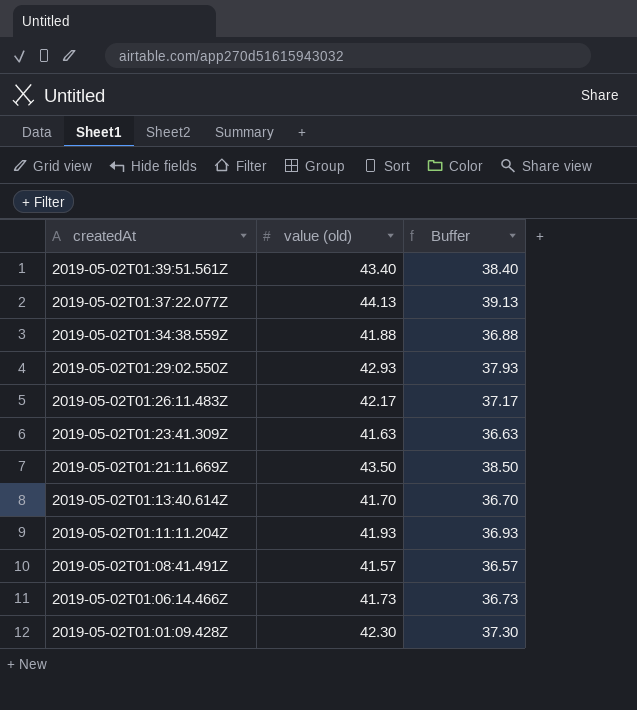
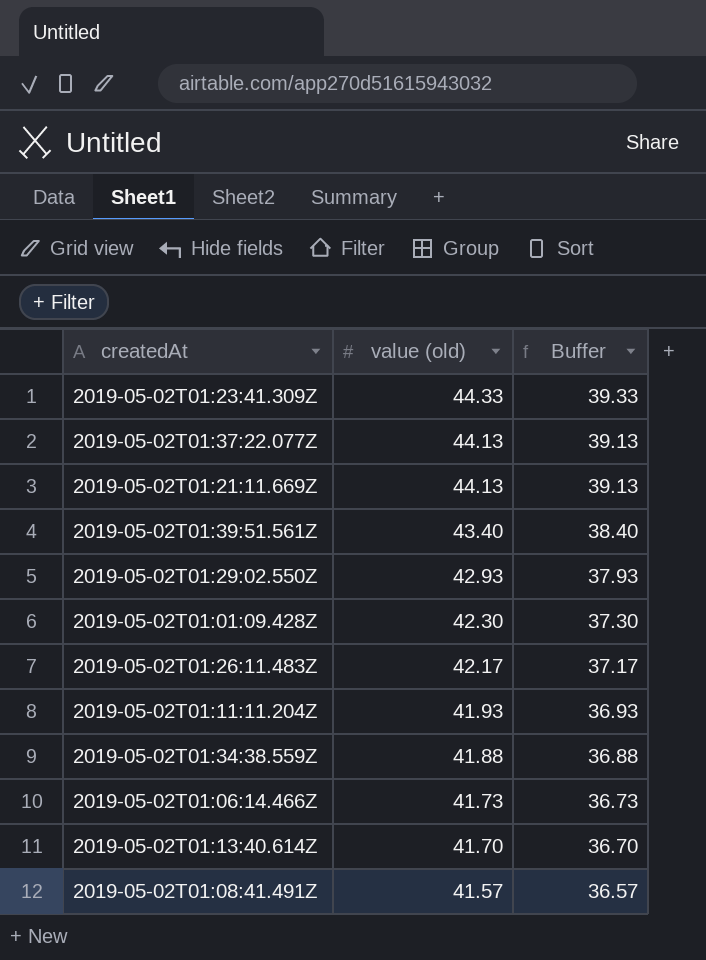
row order: createdAt descending -> value (old) descending
2019-05-02T01:23:41.309Z | value (old): 41.63 -> 44.33
2019-05-02T01:23:41.309Z | Buffer: 36.63 -> 39.33
2019-05-02T01:21:11.669Z | value (old): 43.50 -> 44.13
2019-05-02T01:21:11.669Z | Buffer: 38.50 -> 39.13

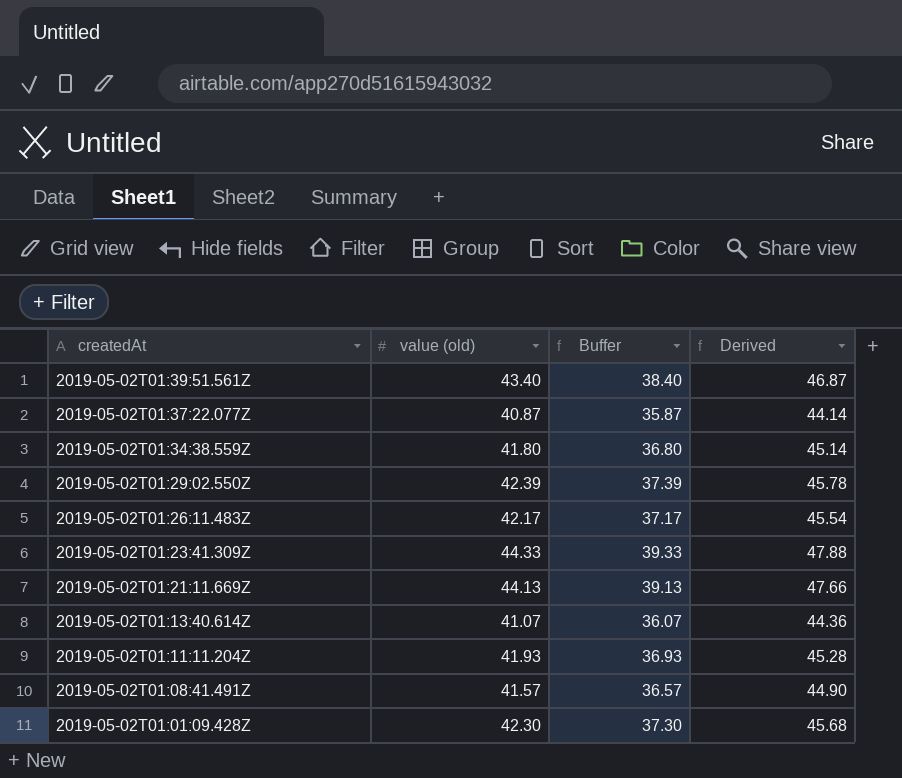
row order: value (old) descending -> createdAt descending
column Derived | formula: none -> [value (old)] * 1.08
row 2019-05-02T01:06:14.466Z: 41.73 | 36.73 -> none
2019-05-02T01:37:22.077Z | value (old): 44.13 -> 40.87
2019-05-02T01:37:22.077Z | Buffer: 39.13 -> 35.87
2019-05-02T01:34:38.559Z | value (old): 41.88 -> 41.80
2019-05-02T01:34:38.559Z | Buffer: 36.88 -> 36.80
2019-05-02T01:29:02.550Z | value (old): 42.93 -> 42.39
2019-05-02T01:29:02.550Z | Buffer: 37.93 -> 37.39
2019-05-02T01:13:40.614Z | value (old): 41.70 -> 41.07
2019-05-02T01:13:40.614Z | Buffer: 36.70 -> 36.07

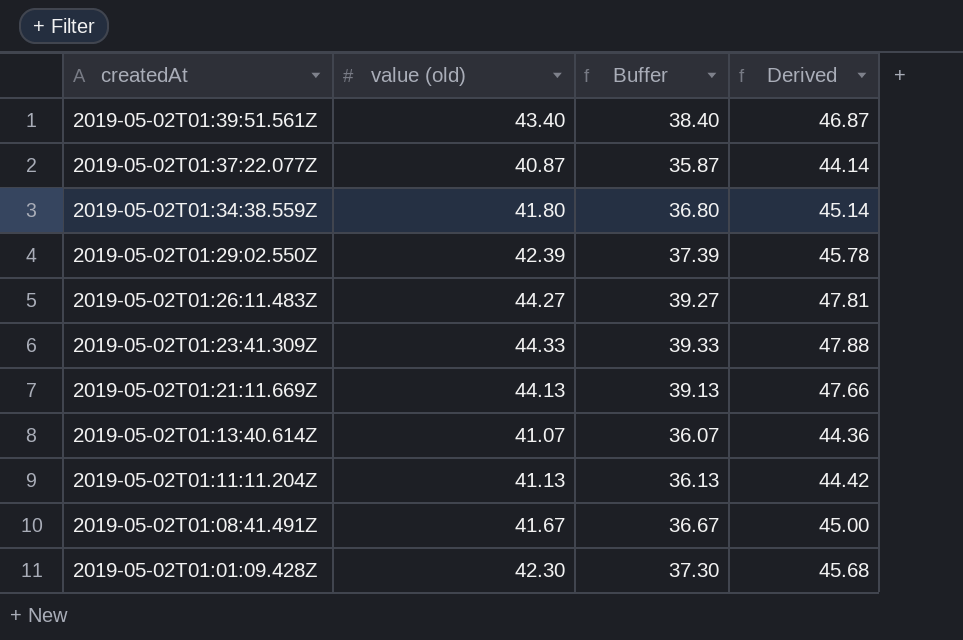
2019-05-02T01:26:11.483Z | value (old): 42.17 -> 44.27
2019-05-02T01:26:11.483Z | Buffer: 37.17 -> 39.27
2019-05-02T01:26:11.483Z | Derived: 45.54 -> 47.81
2019-05-02T01:11:11.204Z | value (old): 41.93 -> 41.13
2019-05-02T01:11:11.204Z | Buffer: 36.93 -> 36.13
2019-05-02T01:11:11.204Z | Derived: 45.28 -> 44.42
2019-05-02T01:08:41.491Z | value (old): 41.57 -> 41.67
2019-05-02T01:08:41.491Z | Buffer: 36.57 -> 36.67
2019-05-02T01:08:41.491Z | Derived: 44.90 -> 45.00

